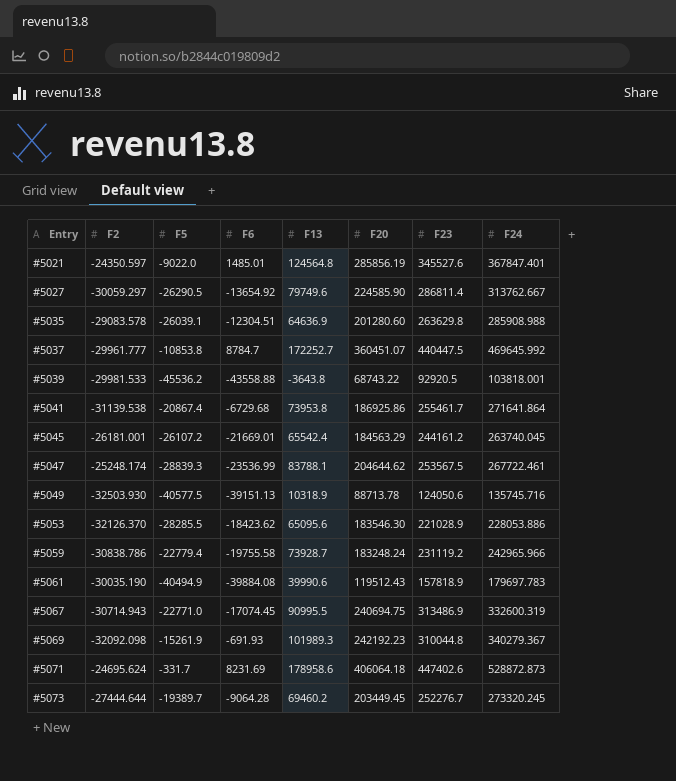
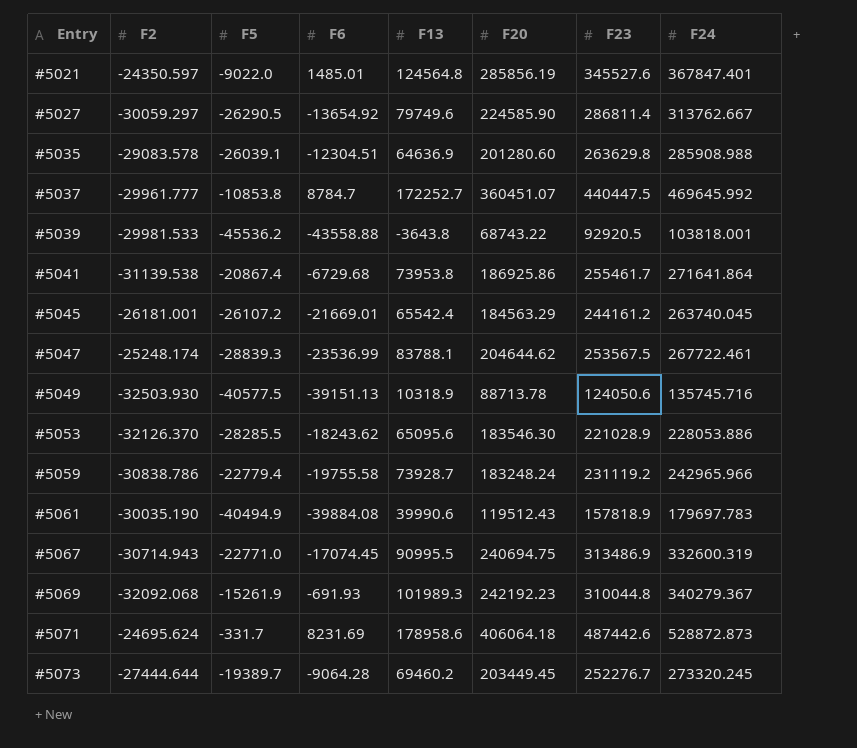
#5053 | F6: -18423.62 -> -18243.62
#5069 | F2: -32092.098 -> -32092.068
#5071 | F23: 447402.6 -> 487442.6

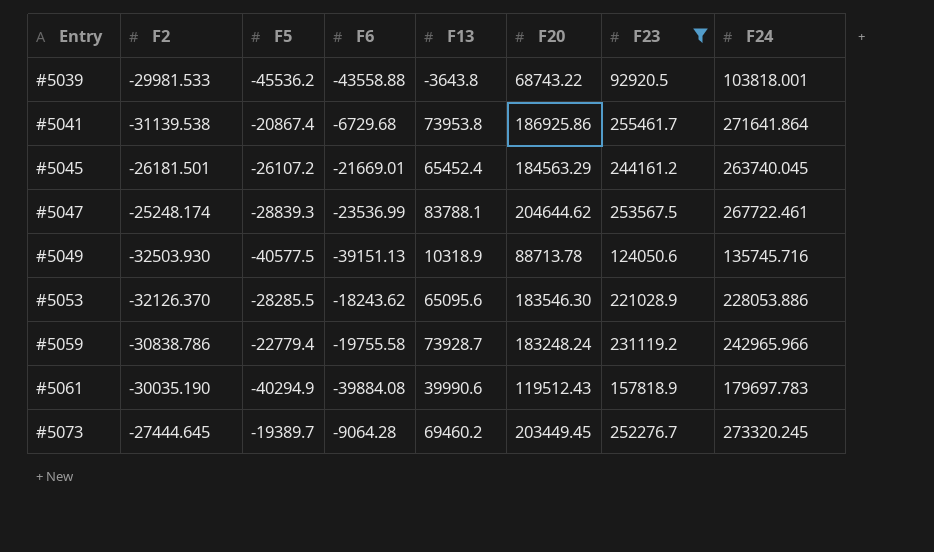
filter: none -> F23 <= 255461.7
#5045 | F2: -26181.001 -> -26181.501
#5045 | F13: 65542.4 -> 65452.4
#5061 | F5: -40494.9 -> -40294.9
#5073 | F2: -27444.644 -> -27444.645

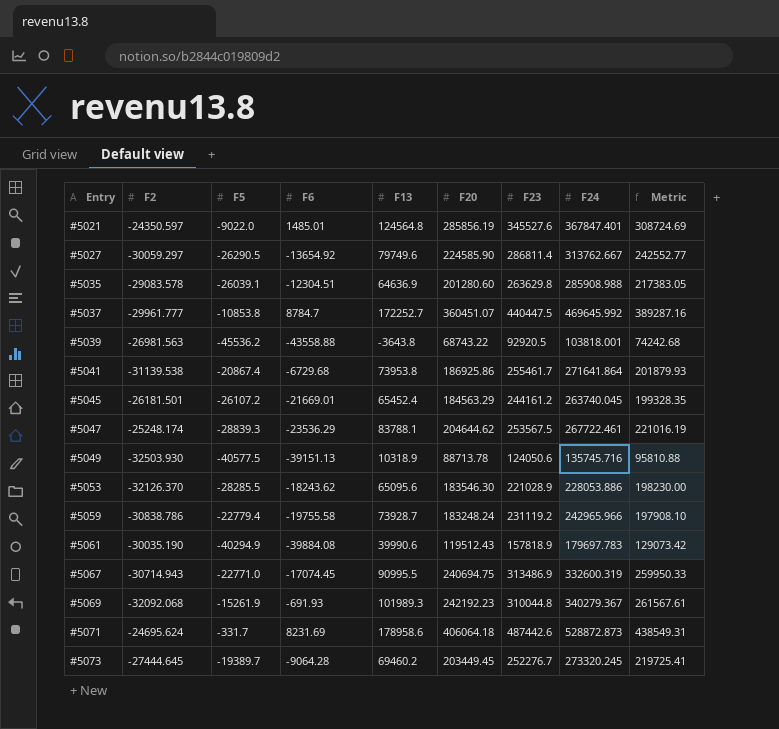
filter: F23 <= 255461.7 -> none
column Metric | formula: none -> [F20] * 1.08
#5039 | F2: -29981.533 -> -26981.563
#5047 | F6: -23536.99 -> -23536.29

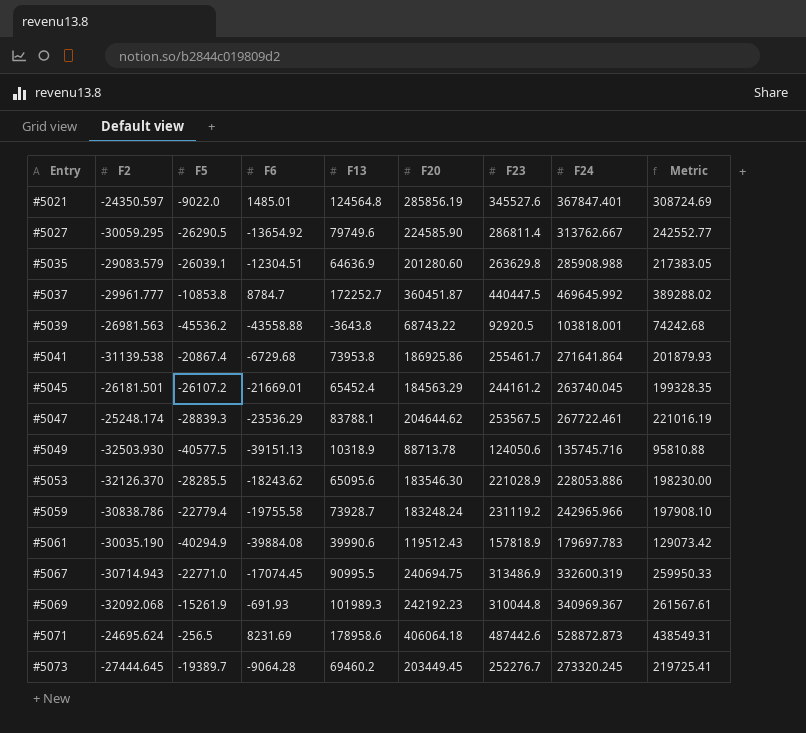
#5027 | F2: -30059.297 -> -30059.295
#5035 | F2: -29083.578 -> -29083.579
#5037 | F20: 360451.07 -> 360451.87
#5037 | Metric: 389287.16 -> 389288.02
#5069 | F24: 340279.367 -> 340969.367
#5071 | F5: -331.7 -> -256.5

